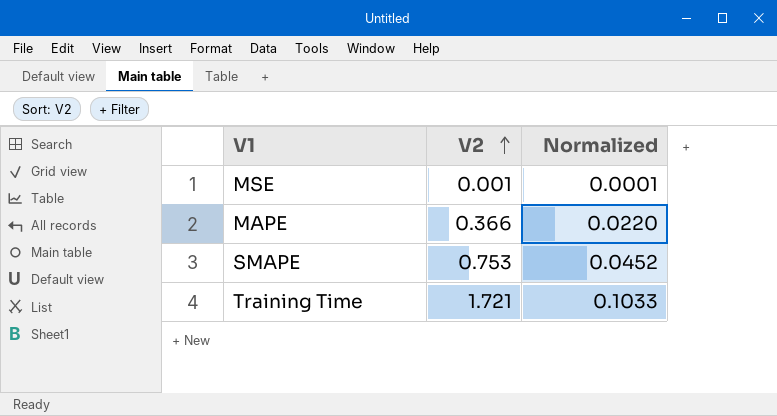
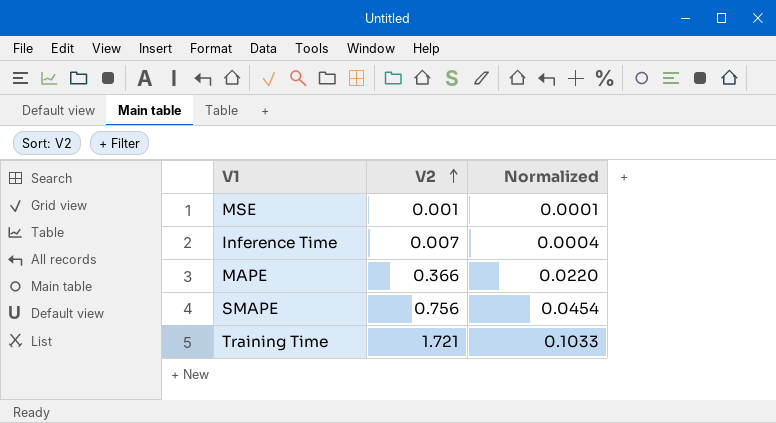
row Inference Time: none -> 0.007 | 0.0004
SMAPE | V2: 0.753 -> 0.756
SMAPE | Normalized: 0.0452 -> 0.0454

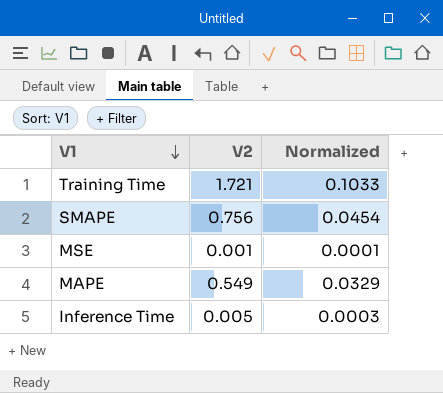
row order: V2 ascending -> V1 descending
MAPE | V2: 0.366 -> 0.549
MAPE | Normalized: 0.0220 -> 0.0329
Inference Time | V2: 0.007 -> 0.005
Inference Time | Normalized: 0.0004 -> 0.0003

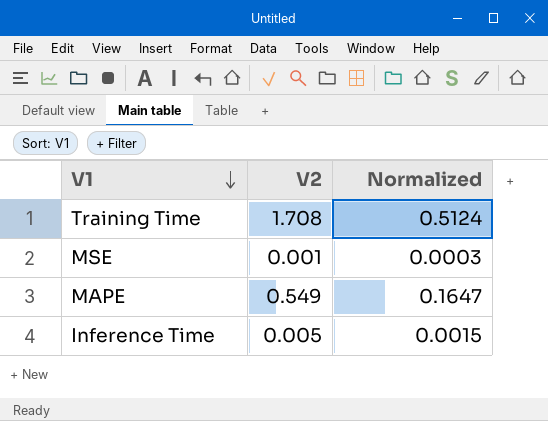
column Normalized | formula: [V2] * 0.06 -> [V2] * 0.3
row SMAPE: 0.756 | 0.0454 -> none
Training Time | V2: 1.721 -> 1.708

